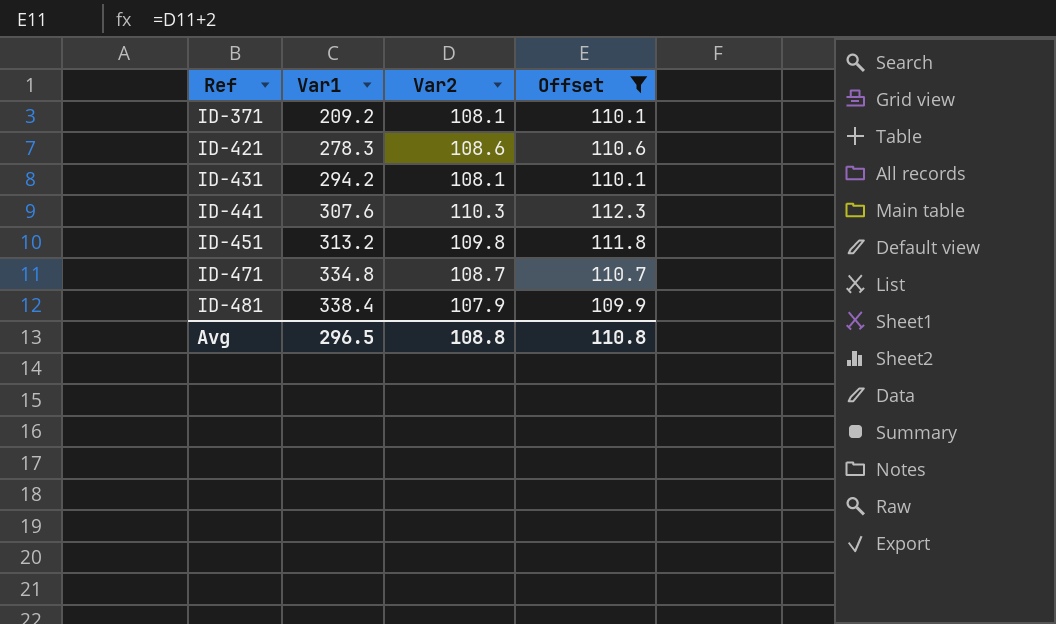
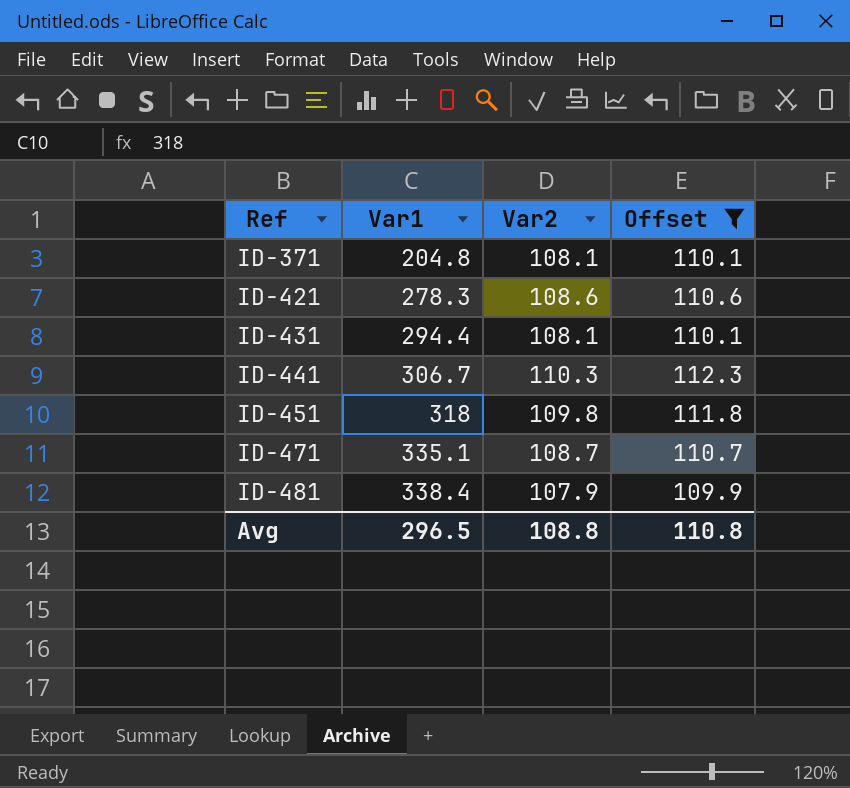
ID-371 | Var1: 209.2 -> 204.8
ID-431 | Var1: 294.2 -> 294.4
ID-441 | Var1: 307.6 -> 306.7
ID-451 | Var1: 313.2 -> 318
ID-471 | Var1: 334.8 -> 335.1

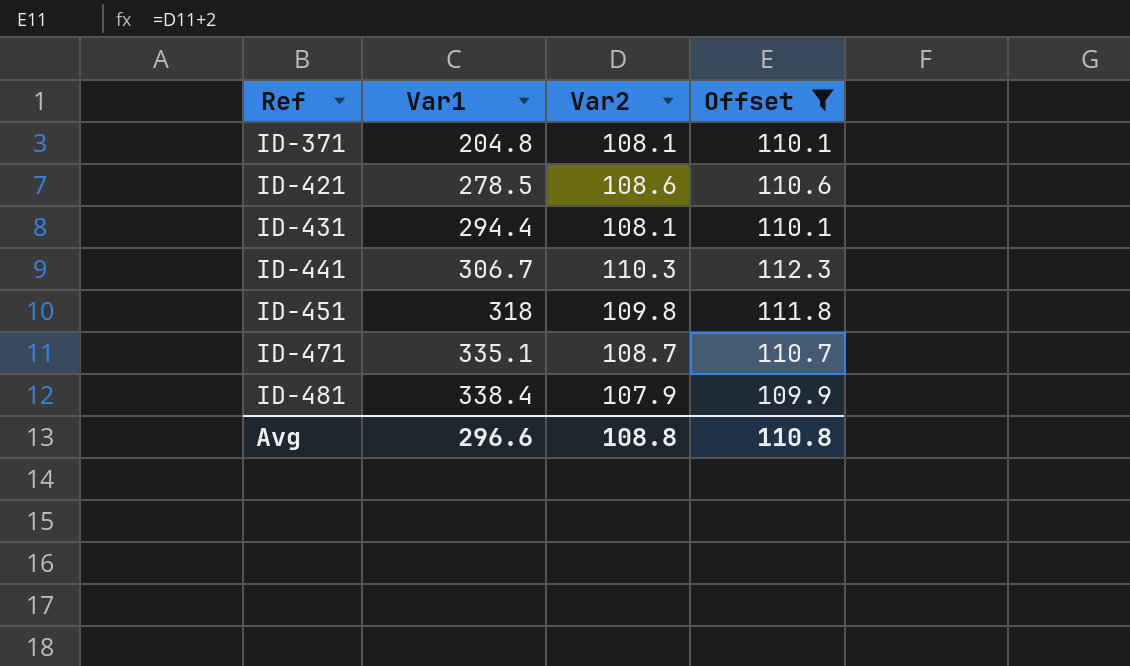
ID-421 | Var1: 278.3 -> 278.5
Avg | Var1: 296.5 -> 296.6

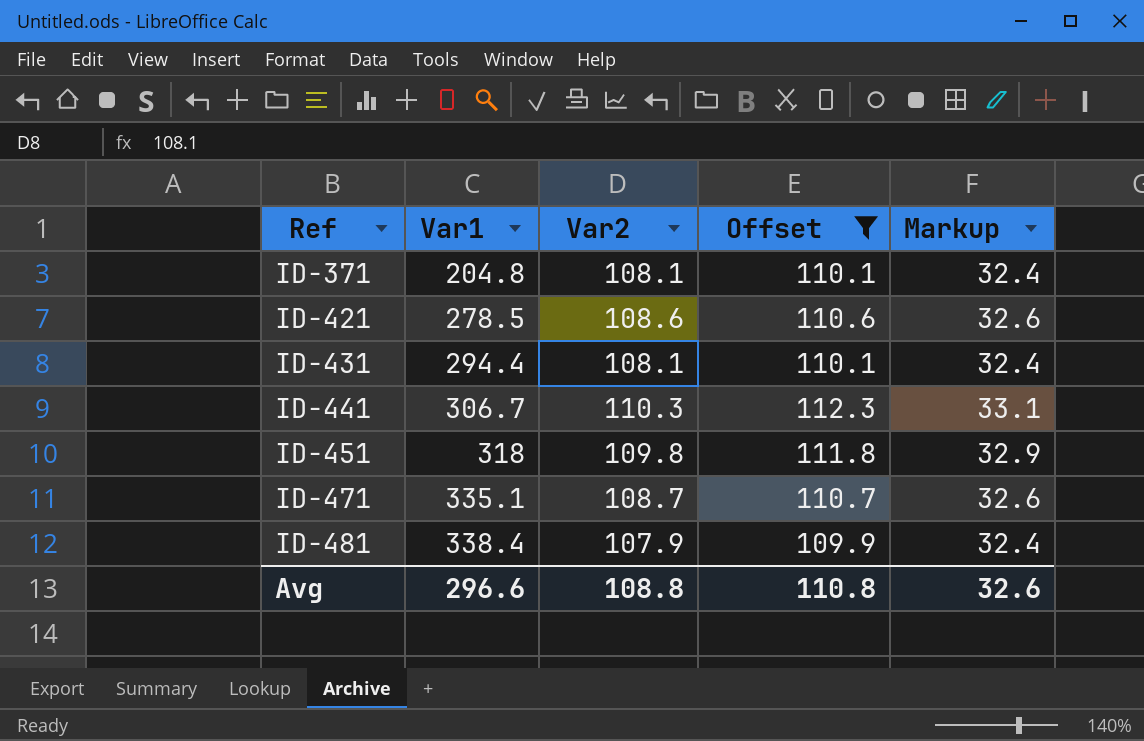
column Markup | formula: none -> [Var2] * 0.3

